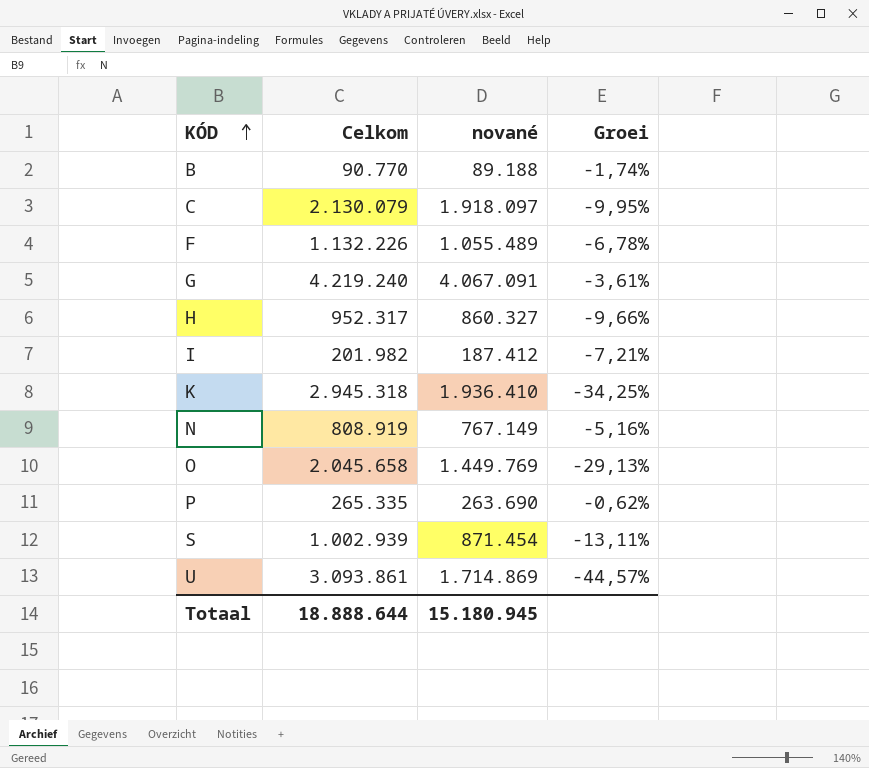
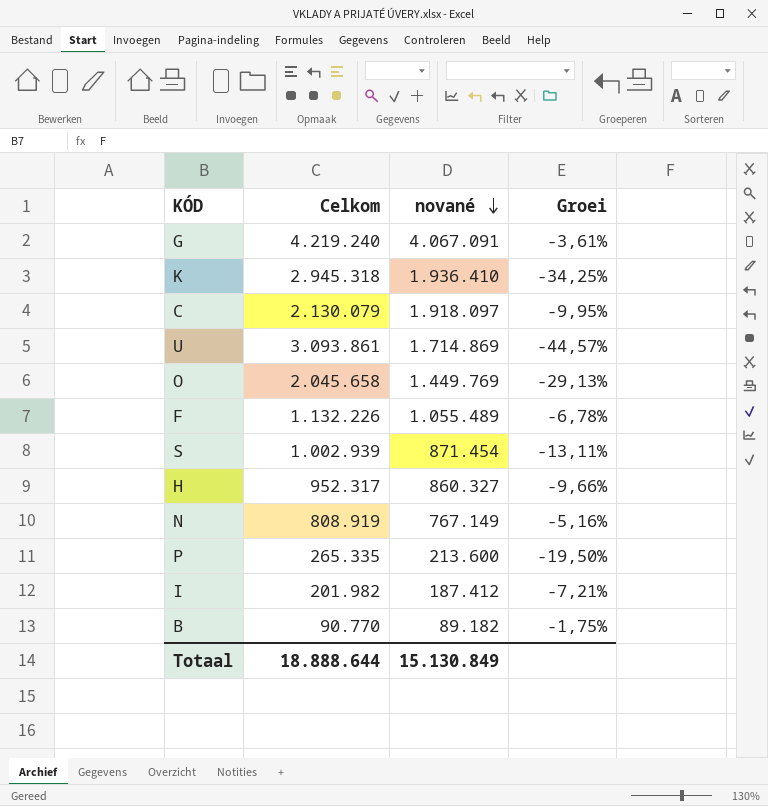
row order: KÓD ascending -> nované descending
P | nované: 263.690 -> 213.600
P | Groei: -0,62% -> -19,50%
B | nované: 89.188 -> 89.182
B | Groei: -1,74% -> -1,75%
Totaal | nované: 15.180.945 -> 15.130.849

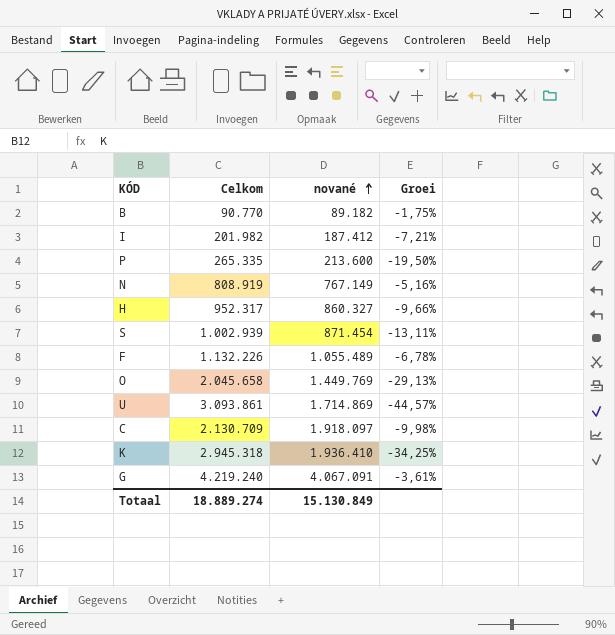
row order: nované descending -> nované ascending
C | Celkom: 2.130.079 -> 2.130.709
C | Groei: -9,95% -> -9,98%
Totaal | Celkom: 18.888.644 -> 18.889.274

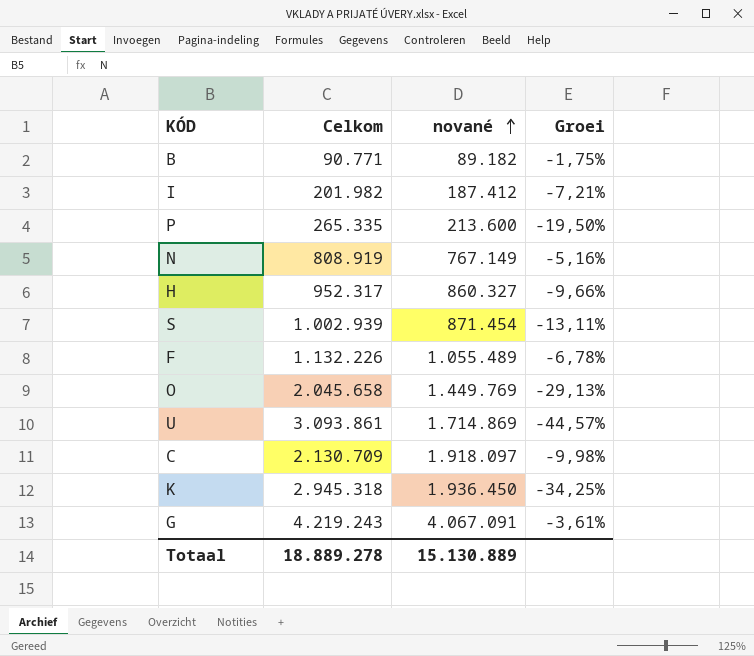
B | Celkom: 90.770 -> 90.771
K | nované: 1.936.410 -> 1.936.450
G | Celkom: 4.219.240 -> 4.219.243
Totaal | Celkom: 18.889.274 -> 18.889.278
Totaal | nované: 15.130.849 -> 15.130.889

